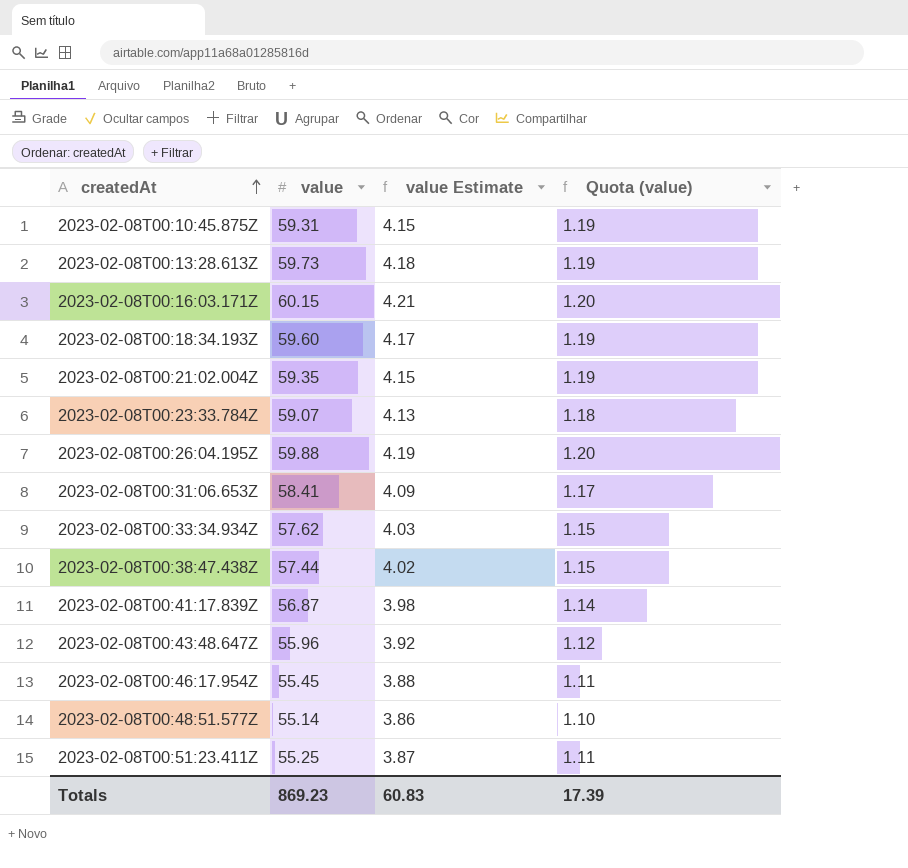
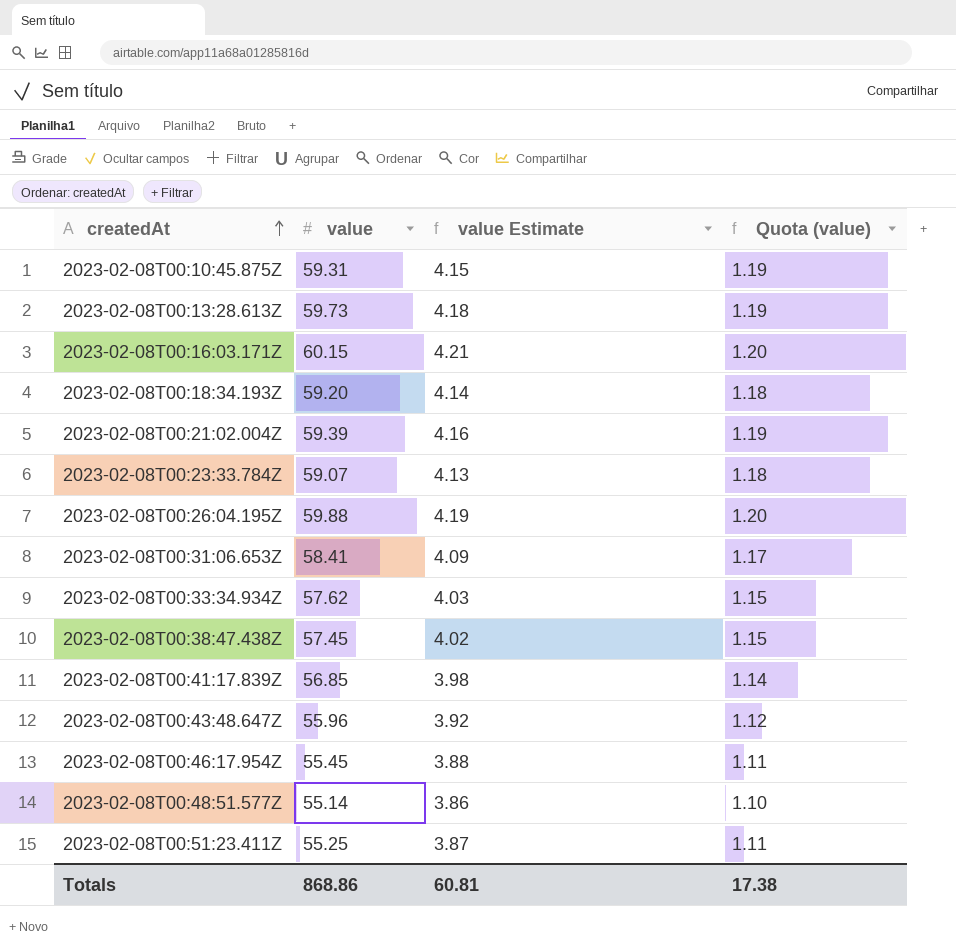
2023-02-08T00:18:34.193Z | value: 59.60 -> 59.20
2023-02-08T00:18:34.193Z | value Estimate: 4.17 -> 4.14
2023-02-08T00:18:34.193Z | Quota (value): 1.19 -> 1.18
2023-02-08T00:21:02.004Z | value: 59.35 -> 59.39
2023-02-08T00:21:02.004Z | value Estimate: 4.15 -> 4.16
2023-02-08T00:38:47.438Z | value: 57.44 -> 57.45
2023-02-08T00:41:17.839Z | value: 56.87 -> 56.85
Totals | value: 869.23 -> 868.86
Totals | value Estimate: 60.83 -> 60.81
Totals | Quota (value): 17.39 -> 17.38

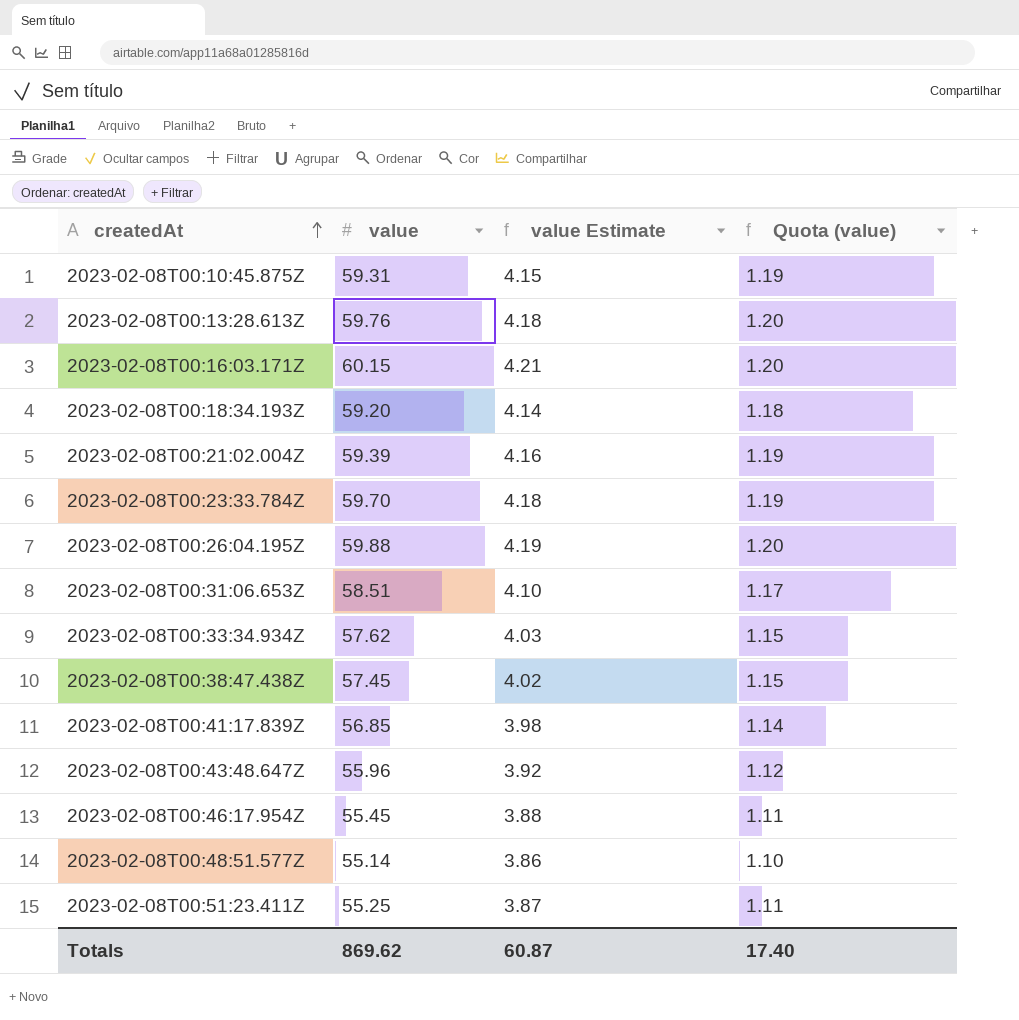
2023-02-08T00:13:28.613Z | value: 59.73 -> 59.76
2023-02-08T00:13:28.613Z | Quota (value): 1.19 -> 1.20
2023-02-08T00:23:33.784Z | value: 59.07 -> 59.70
2023-02-08T00:23:33.784Z | value Estimate: 4.13 -> 4.18
2023-02-08T00:23:33.784Z | Quota (value): 1.18 -> 1.19
2023-02-08T00:31:06.653Z | value: 58.41 -> 58.51
2023-02-08T00:31:06.653Z | value Estimate: 4.09 -> 4.10
Totals | value: 868.86 -> 869.62
Totals | value Estimate: 60.81 -> 60.87
Totals | Quota (value): 17.38 -> 17.40

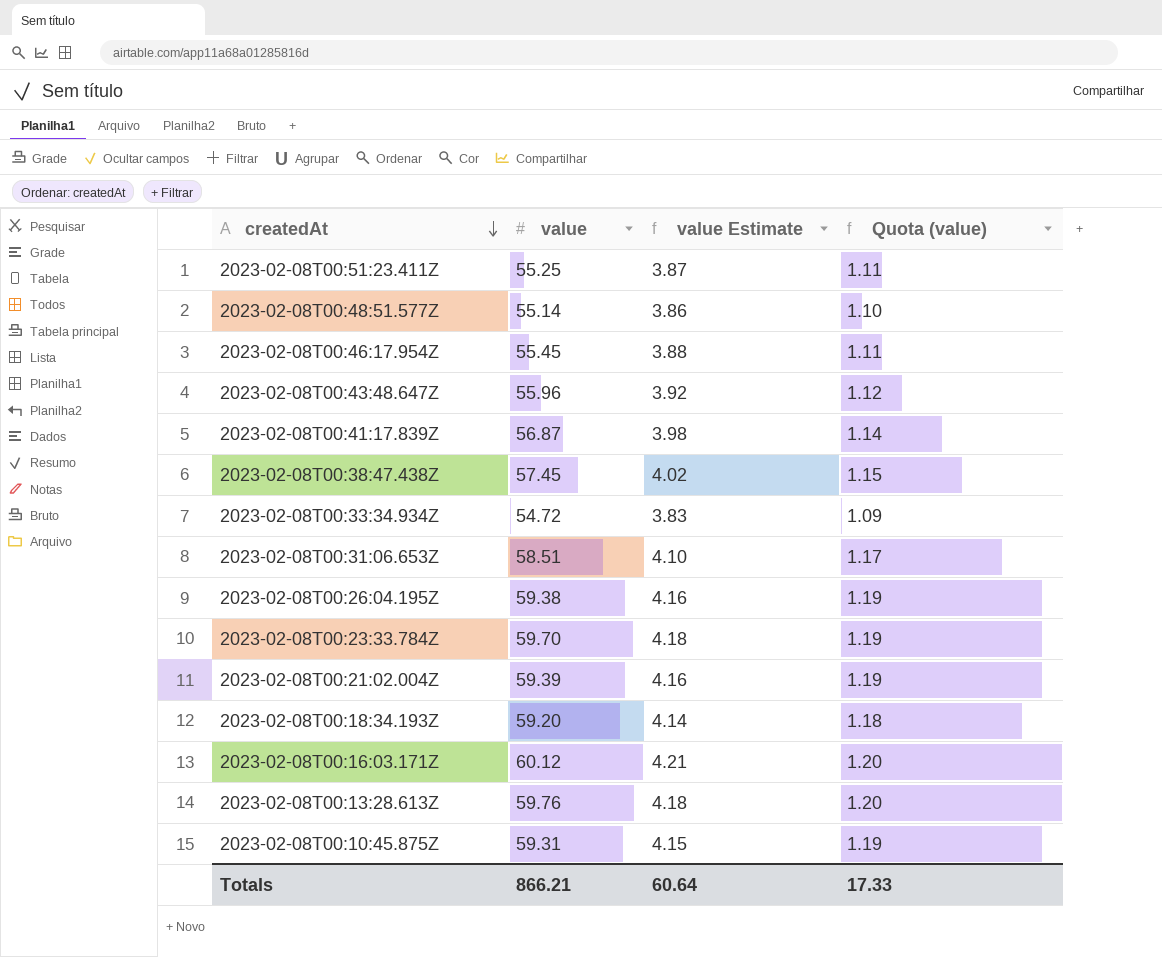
row order: createdAt ascending -> createdAt descending
2023-02-08T00:41:17.839Z | value: 56.85 -> 56.87
2023-02-08T00:33:34.934Z | value: 57.62 -> 54.72
2023-02-08T00:33:34.934Z | value Estimate: 4.03 -> 3.83
2023-02-08T00:33:34.934Z | Quota (value): 1.15 -> 1.09
2023-02-08T00:26:04.195Z | value: 59.88 -> 59.38
2023-02-08T00:26:04.195Z | value Estimate: 4.19 -> 4.16
2023-02-08T00:26:04.195Z | Quota (value): 1.20 -> 1.19
2023-02-08T00:16:03.171Z | value: 60.15 -> 60.12
Totals | value: 869.62 -> 866.21
Totals | value Estimate: 60.87 -> 60.64
Totals | Quota (value): 17.40 -> 17.33

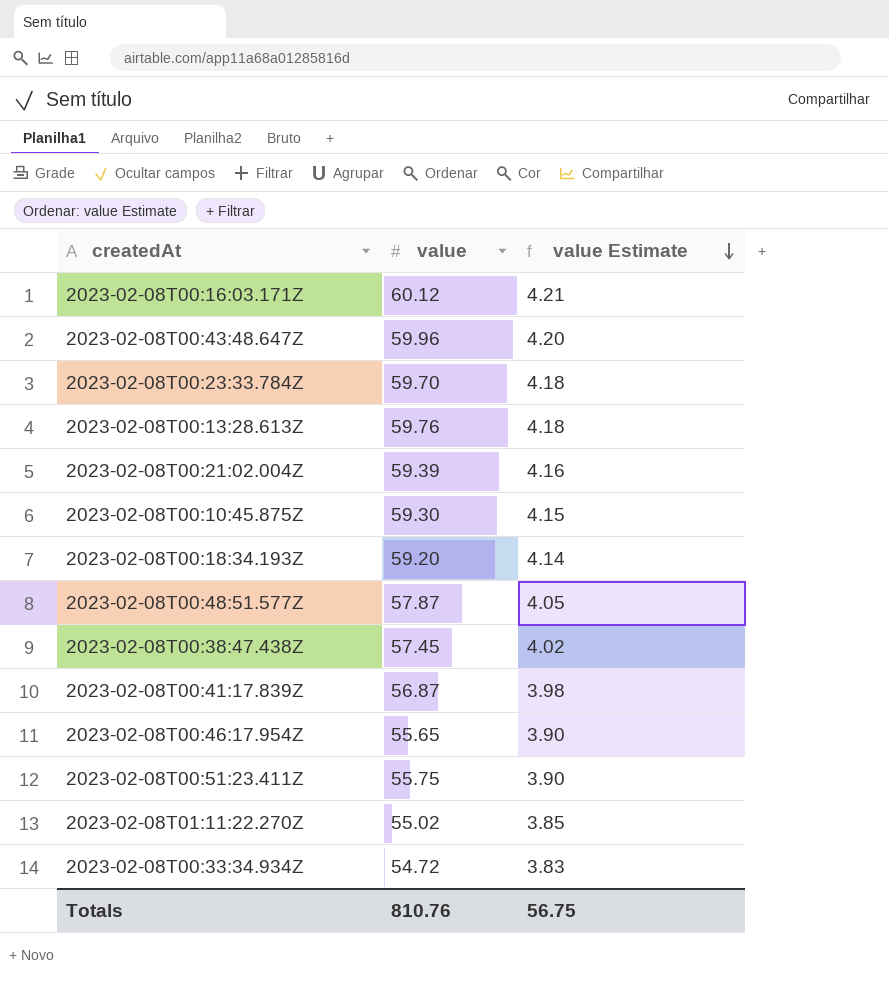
row order: createdAt descending -> value Estimate descending
column Quota (value) | formula: [value] * 0.02 -> none
row 2023-02-08T00:31:06.653Z: 58.51 | 4.10 | 1.17 -> none
row 2023-02-08T00:26:04.195Z: 59.38 | 4.16 | 1.19 -> none
2023-02-08T00:43:48.647Z | value: 55.96 -> 59.96
2023-02-08T00:43:48.647Z | value Estimate: 3.92 -> 4.20
2023-02-08T00:10:45.875Z | value: 59.31 -> 59.30
2023-02-08T00:48:51.577Z | value: 55.14 -> 57.87
2023-02-08T00:48:51.577Z | value Estimate: 3.86 -> 4.05
2023-02-08T00:46:17.954Z | value: 55.45 -> 55.65
2023-02-08T00:46:17.954Z | value Estimate: 3.88 -> 3.90
2023-02-08T00:51:23.411Z | value: 55.25 -> 55.75
2023-02-08T00:51:23.411Z | value Estimate: 3.87 -> 3.90
row 2023-02-08T01:11:22.270Z: none -> 55.02 | 3.85
Totals | value: 866.21 -> 810.76
Totals | value Estimate: 60.64 -> 56.75

